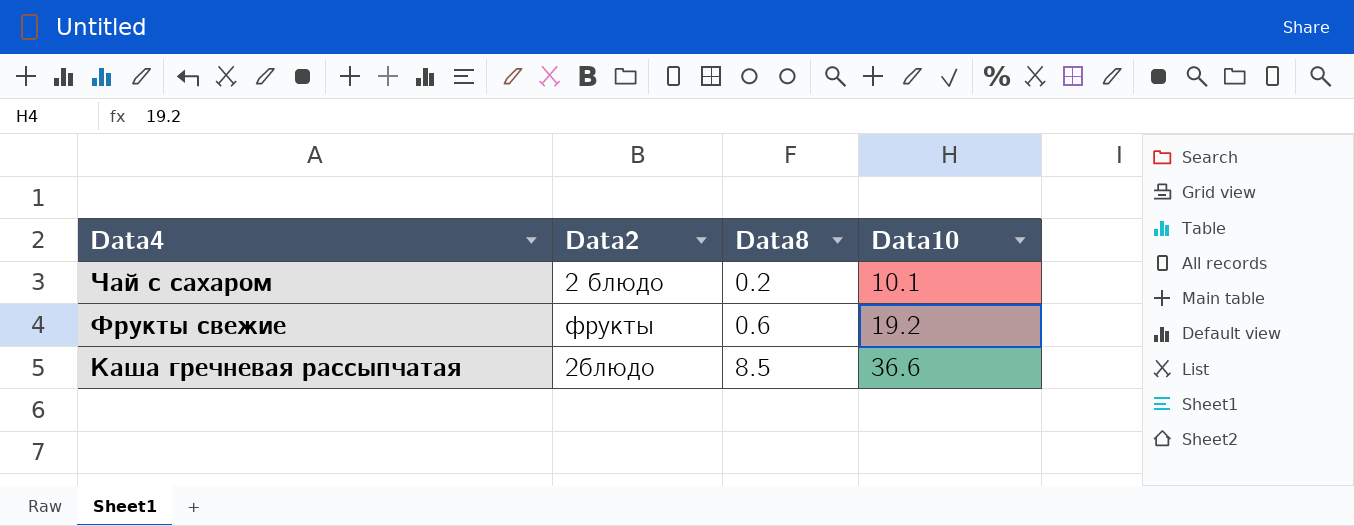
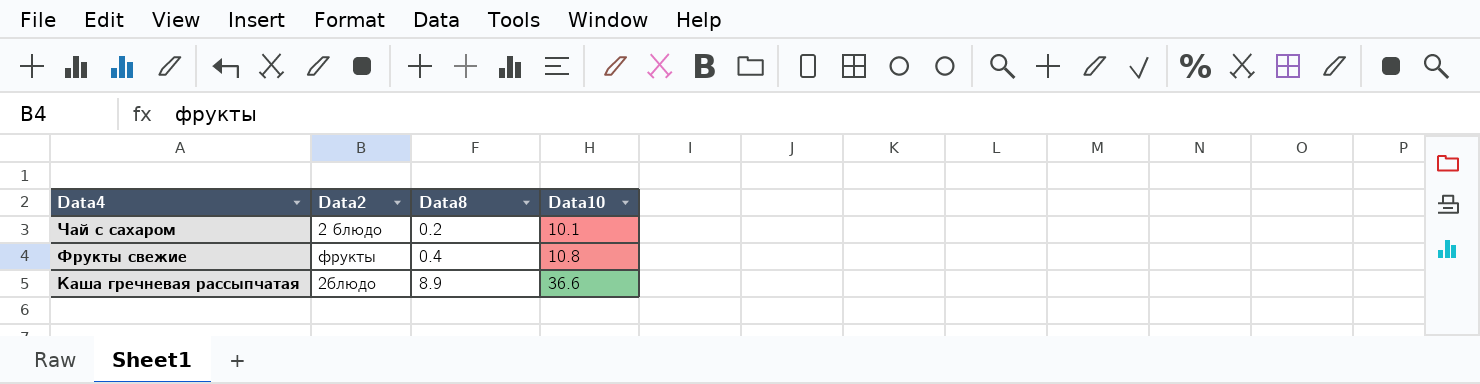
Фрукты свежие | Data8: 0.6 -> 0.4
Фрукты свежие | Data10: 19.2 -> 10.8
Каша гречневая рассыпчатая | Data8: 8.5 -> 8.9

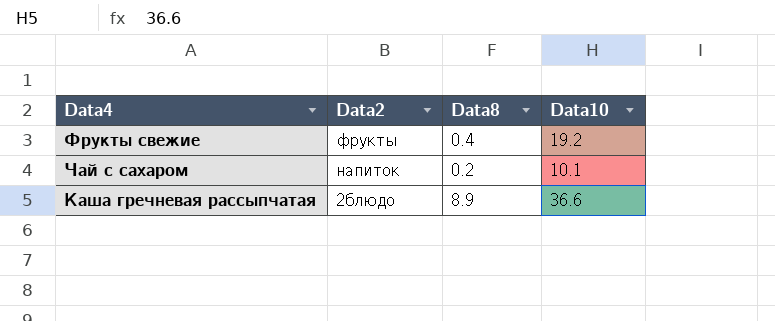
row order: Data4 descending -> Data2 descending
Фрукты свежие | Data10: 10.8 -> 19.2
Чай с сахаром | Data2: 2 блюдо -> напиток

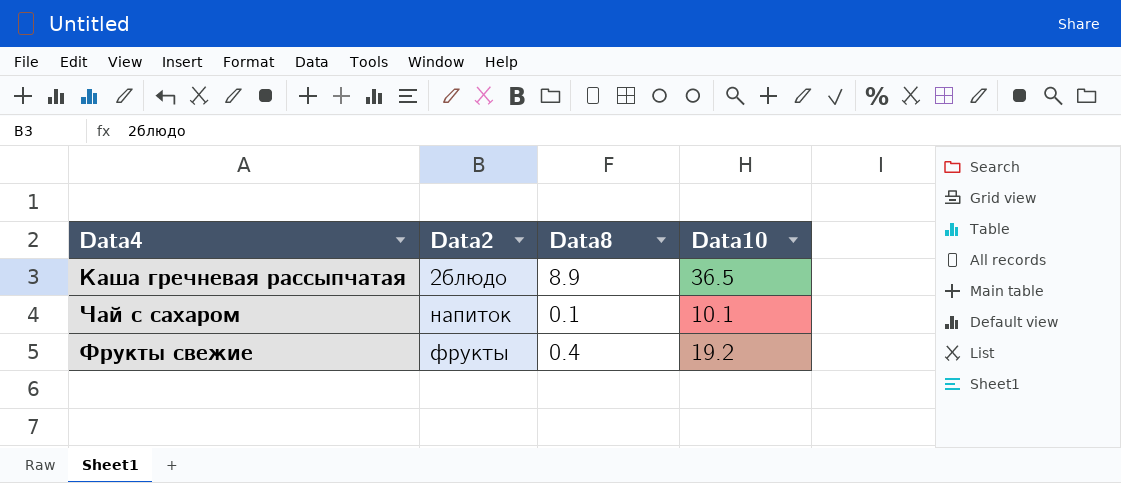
row order: Data2 descending -> Data2 ascending
Каша гречневая рассыпчатая | Data10: 36.6 -> 36.5
Чай с сахаром | Data8: 0.2 -> 0.1

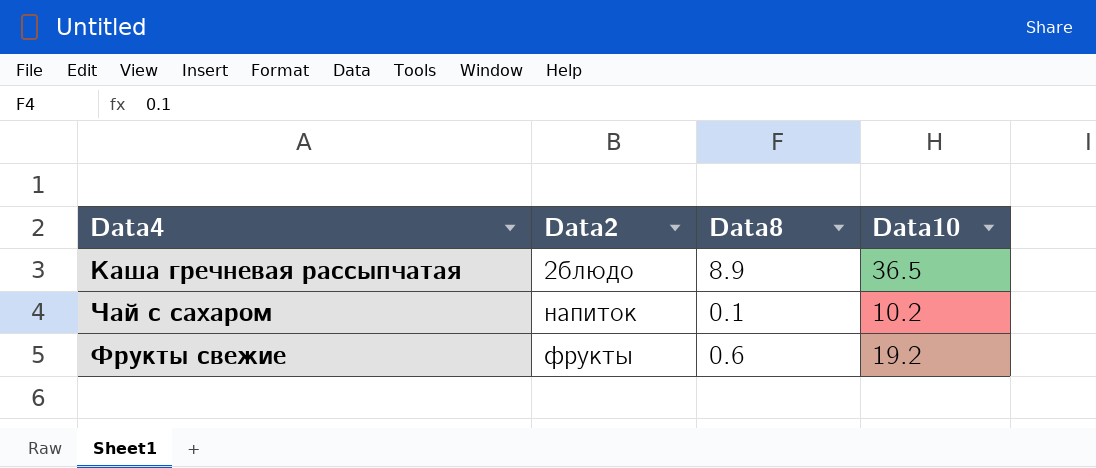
Чай с сахаром | Data10: 10.1 -> 10.2
Фрукты свежие | Data8: 0.4 -> 0.6

